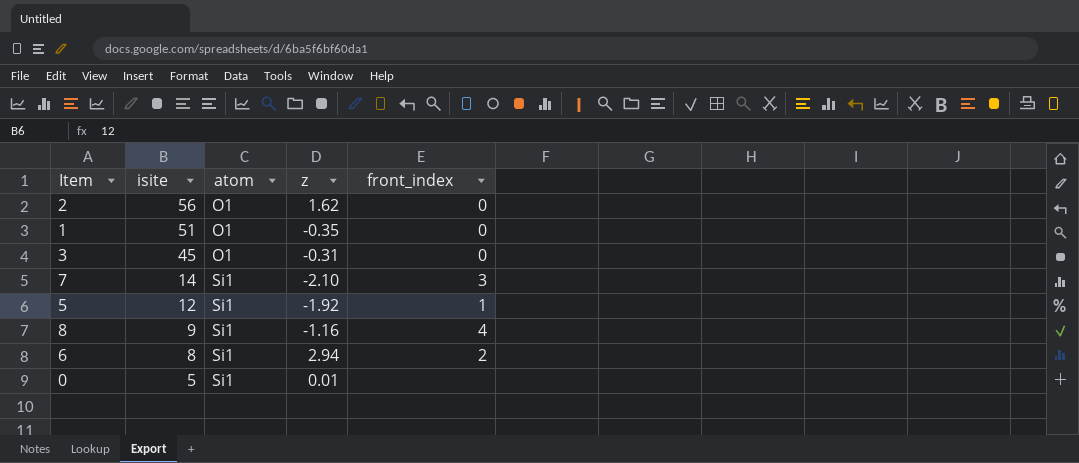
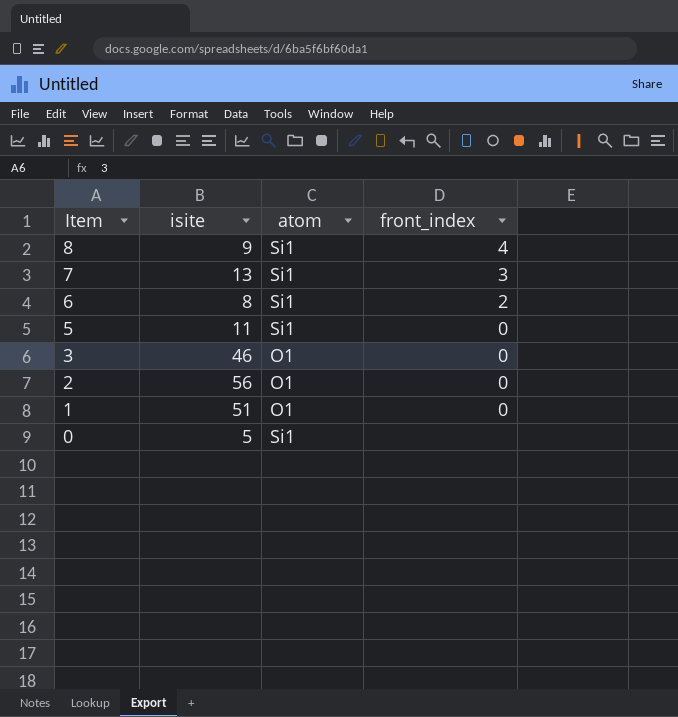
row order: isite descending -> Item descending
column z | position: 4 -> none
7 | isite: 14 -> 13
5 | isite: 12 -> 11
5 | front_index: 1 -> 0
3 | isite: 45 -> 46

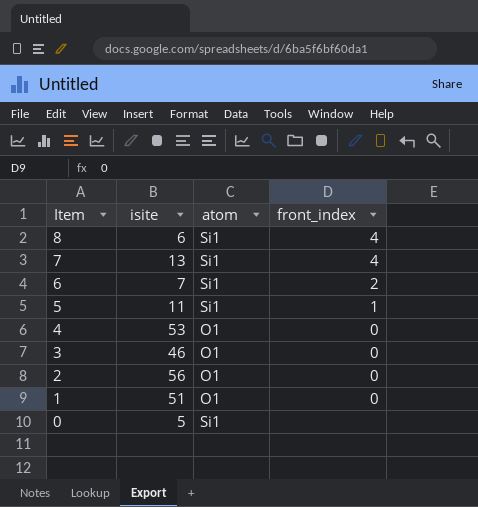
8 | isite: 9 -> 6
7 | front_index: 3 -> 4
6 | isite: 8 -> 7
5 | front_index: 0 -> 1
row 4: none -> 53 | O1 | 0

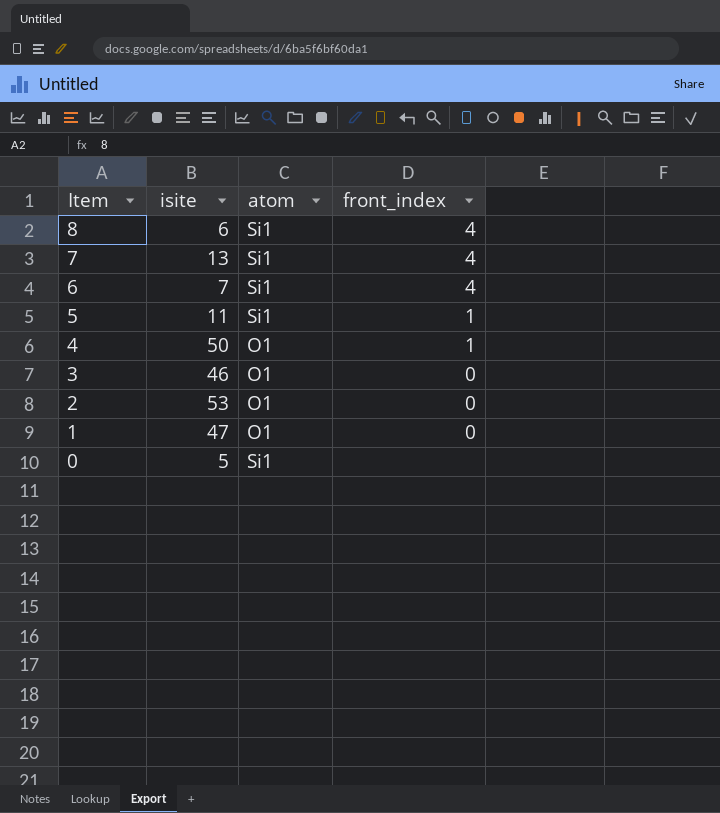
6 | front_index: 2 -> 4
4 | isite: 53 -> 50
4 | front_index: 0 -> 1
2 | isite: 56 -> 53
1 | isite: 51 -> 47

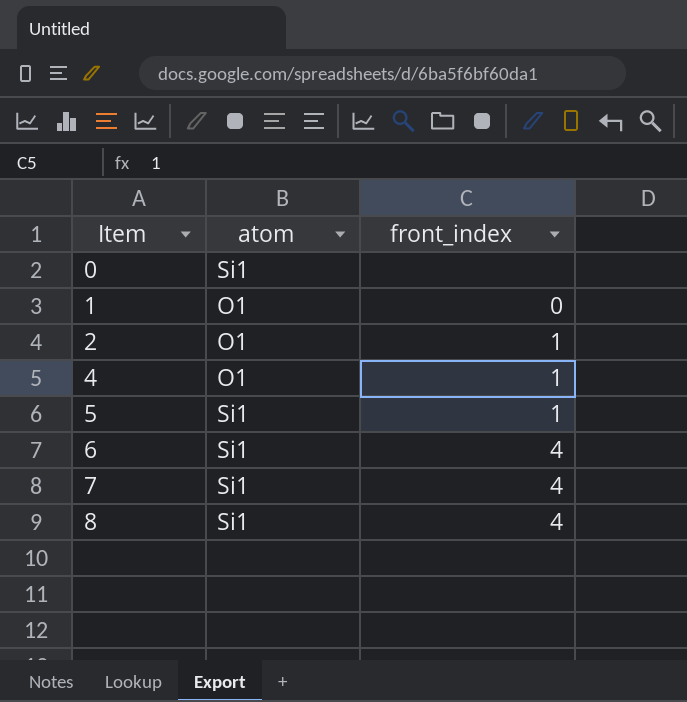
row order: Item descending -> Item ascending
column isite | position: 2 -> none
row 3: 46 | O1 | 0 -> none
2 | front_index: 0 -> 1

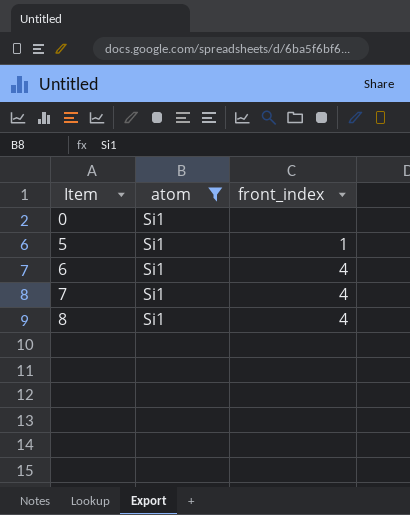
filter: none -> atom = Si1

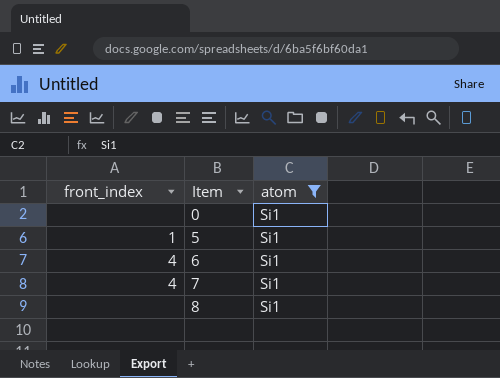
column front_index | position: 3 -> 1
8 | front_index: 4 -> none

